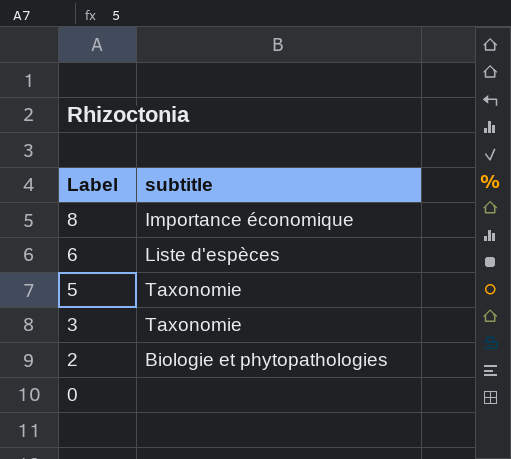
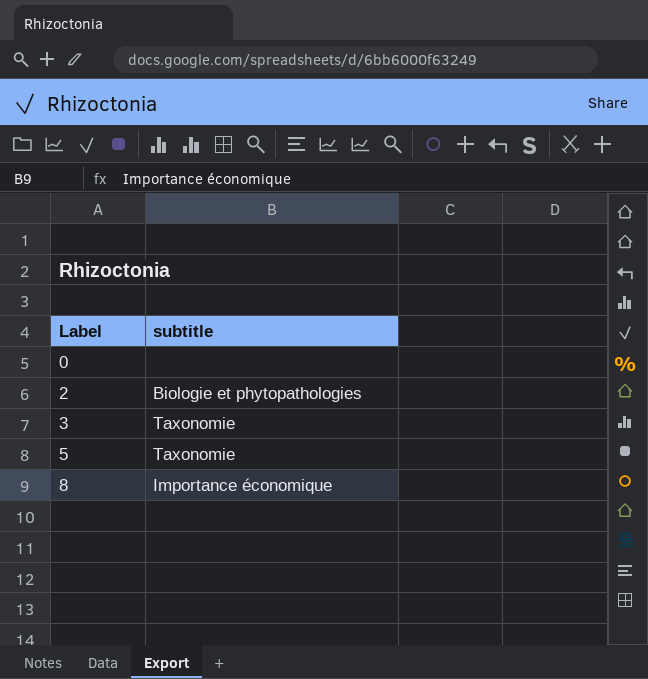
row order: Label descending -> Label ascending
row 6: Liste d'espèces -> none

